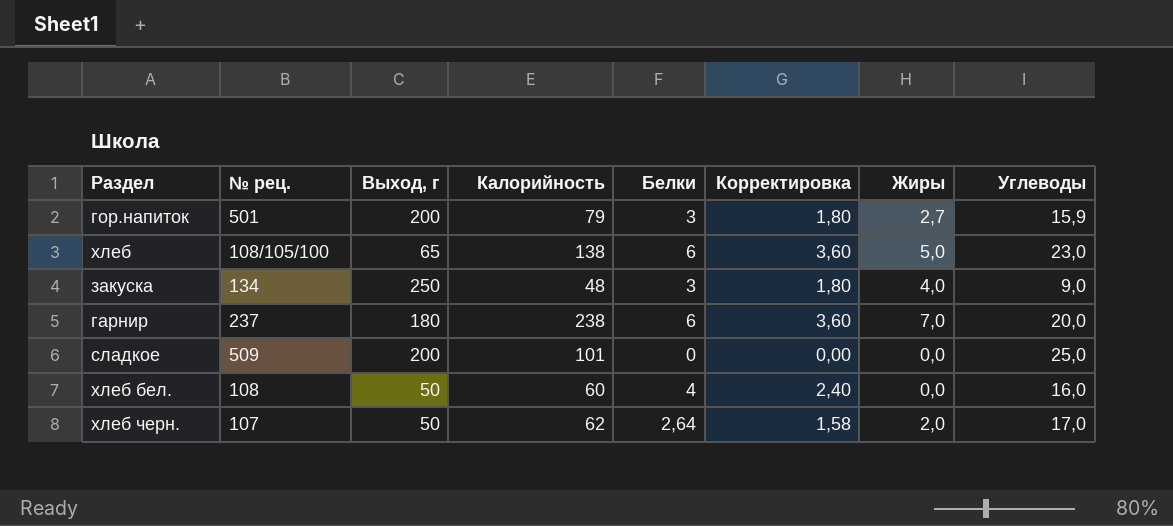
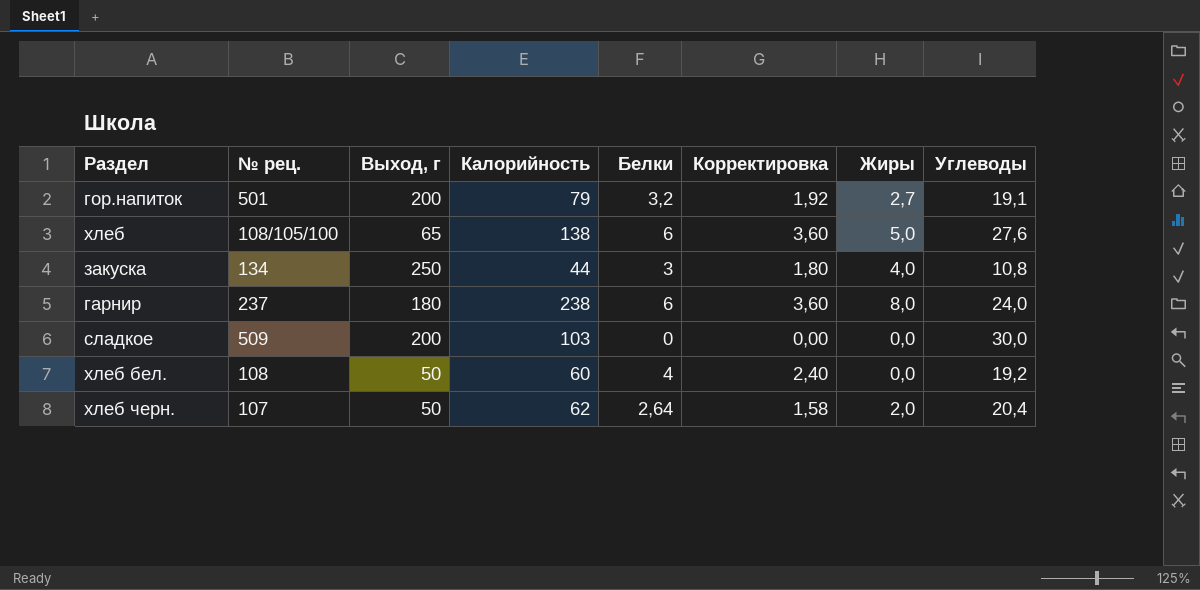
гор.напиток | Белки: 3 -> 3,2
гор.напиток | Корректировка: 1,80 -> 1,92
гор.напиток | Углеводы: 15,9 -> 19,1
хлеб | Углеводы: 23,0 -> 27,6
закуска | Калорийность: 48 -> 44
закуска | Углеводы: 9,0 -> 10,8
гарнир | Жиры: 7,0 -> 8,0
гарнир | Углеводы: 20,0 -> 24,0
сладкое | Калорийность: 101 -> 103
сладкое | Углеводы: 25,0 -> 30,0
хлеб бел. | Углеводы: 16,0 -> 19,2
хлеб черн. | Углеводы: 17,0 -> 20,4

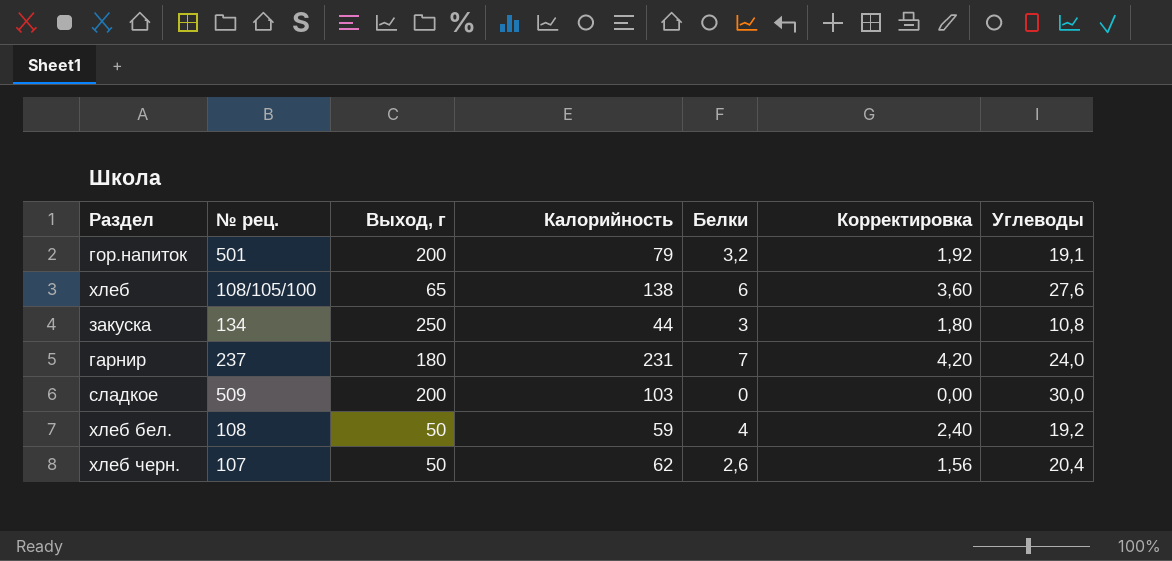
column Жиры | position: 7 -> none
гарнир | Калорийность: 238 -> 231
гарнир | Белки: 6 -> 7
гарнир | Корректировка: 3,60 -> 4,20
хлеб бел. | Калорийность: 60 -> 59
хлеб черн. | Белки: 2,64 -> 2,6
хлеб черн. | Корректировка: 1,58 -> 1,56

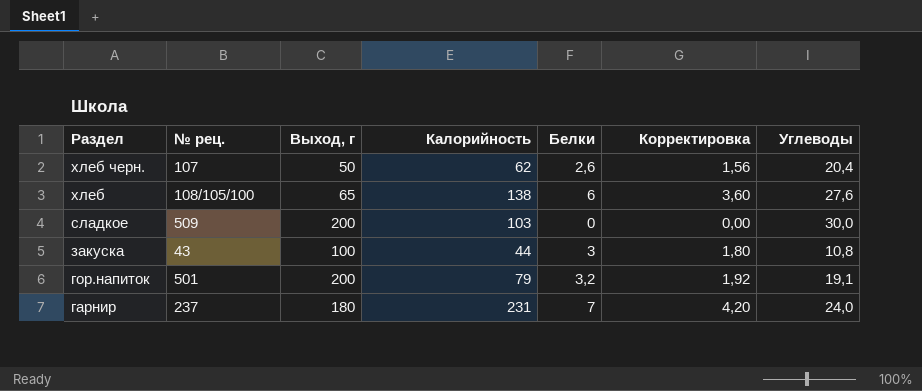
row order: none -> Раздел descending
row хлеб бел.: 108 | 50 | 59 | 4 | 2,40 | 19,2 -> none
закуска | № рец.: 134 -> 43
закуска | Выход, г: 250 -> 100

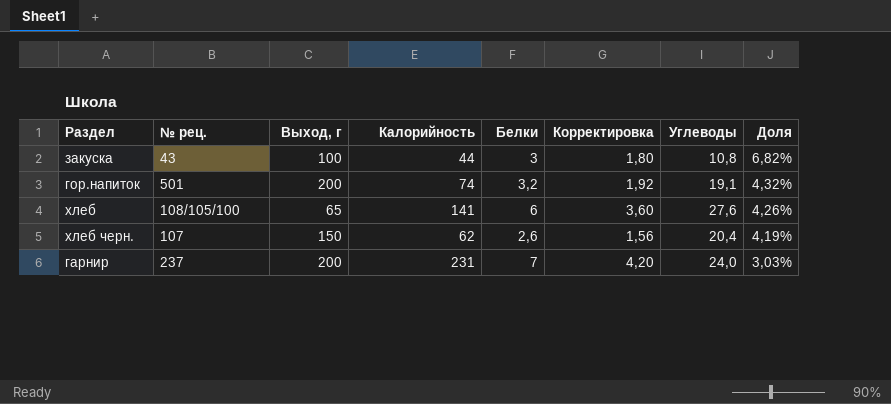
row order: Раздел descending -> Доля descending
column Доля | formula: none -> [Белки] / [Калорийность]
row сладкое: 509 | 200 | 103 | 0 | 0,00 | 30,0 -> none
гор.напиток | Калорийность: 79 -> 74
хлеб | Калорийность: 138 -> 141
хлеб черн. | Выход, г: 50 -> 150
гарнир | Выход, г: 180 -> 200

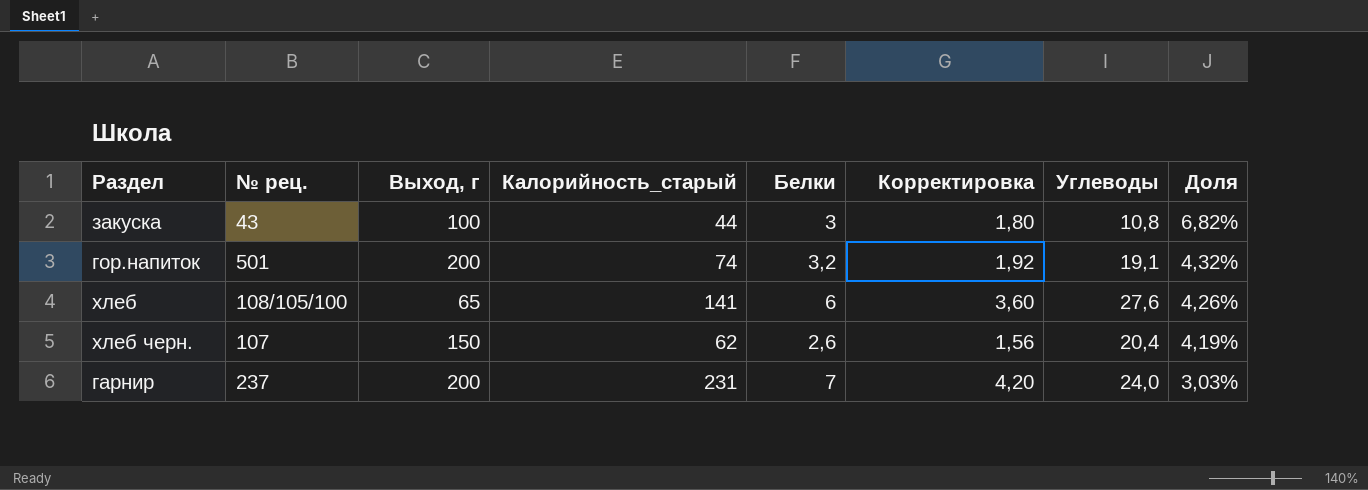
column name: Калорийность -> Калорийность_старый

